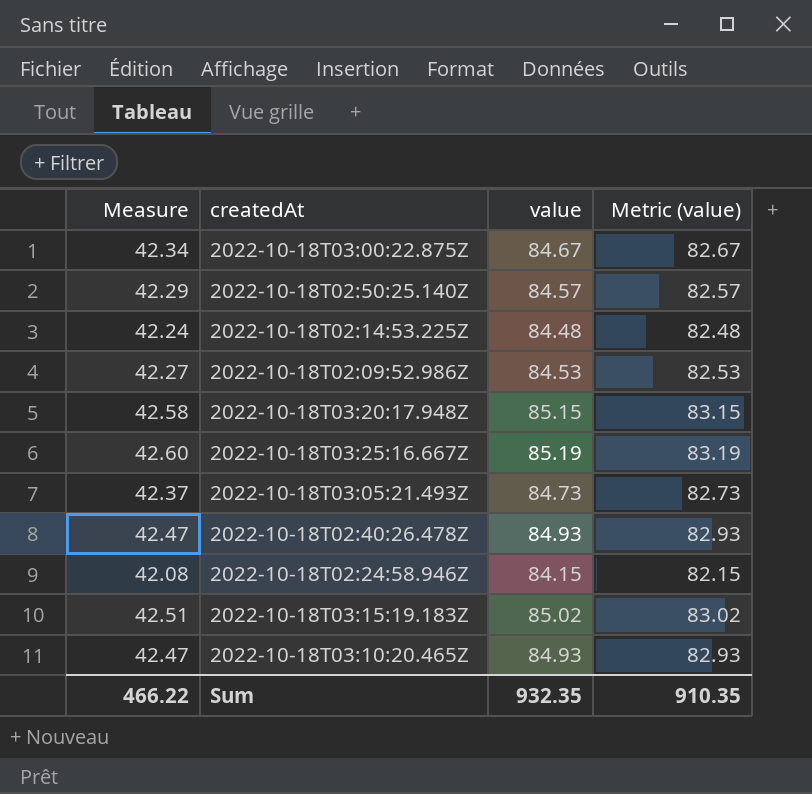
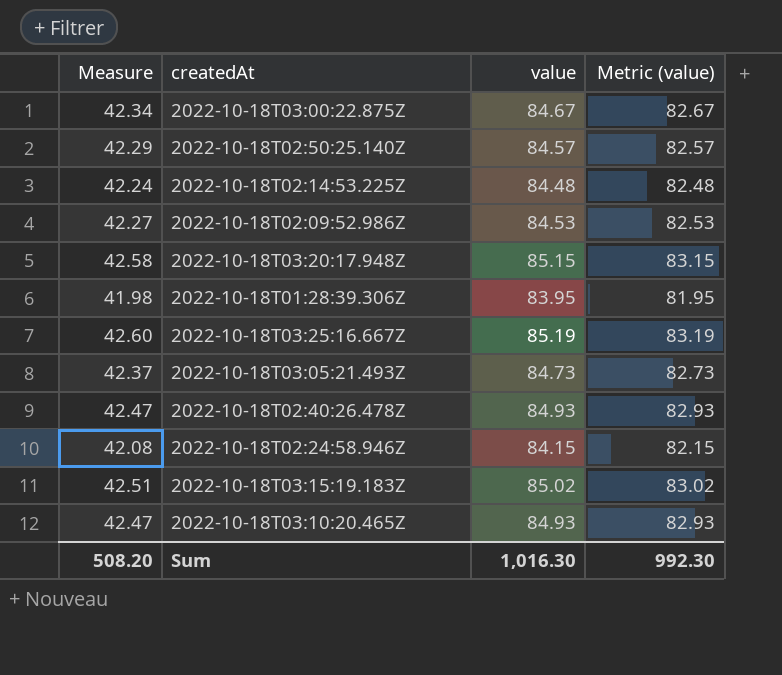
row 2022-10-18T01:28:39.306Z: none -> 41.98 | 83.95 | 81.95
Sum | Measure: 466.22 -> 508.20
Sum | value: 932.35 -> 1,016.30
Sum | Metric (value): 910.35 -> 992.30

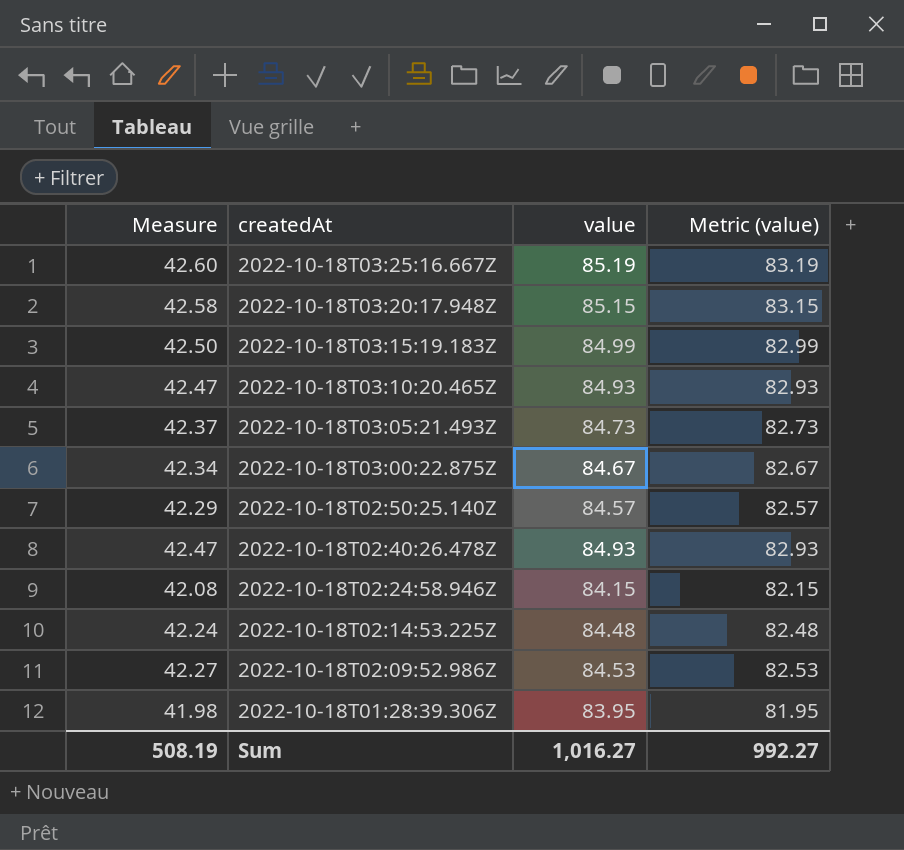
row order: none -> createdAt descending
2022-10-18T03:15:19.183Z | Measure: 42.51 -> 42.50
2022-10-18T03:15:19.183Z | value: 85.02 -> 84.99
2022-10-18T03:15:19.183Z | Metric (value): 83.02 -> 82.99
Sum | Measure: 508.20 -> 508.19
Sum | value: 1,016.30 -> 1,016.27
Sum | Metric (value): 992.30 -> 992.27

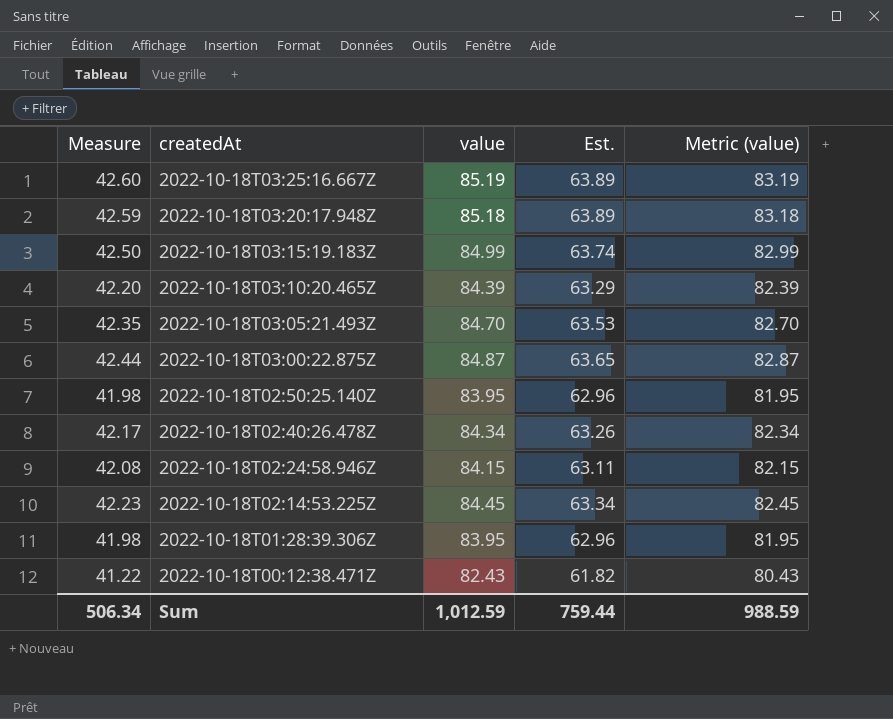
column Est. | formula: none -> [value] * 0.75
row 2022-10-18T02:09:52.986Z: 42.27 | 84.53 | 82.53 -> none
2022-10-18T03:20:17.948Z | Measure: 42.58 -> 42.59
2022-10-18T03:20:17.948Z | value: 85.15 -> 85.18
2022-10-18T03:20:17.948Z | Metric (value): 83.15 -> 83.18
2022-10-18T03:10:20.465Z | Measure: 42.47 -> 42.20
2022-10-18T03:10:20.465Z | value: 84.93 -> 84.39
2022-10-18T03:10:20.465Z | Metric (value): 82.93 -> 82.39
2022-10-18T03:05:21.493Z | Measure: 42.37 -> 42.35
2022-10-18T03:05:21.493Z | value: 84.73 -> 84.70
2022-10-18T03:05:21.493Z | Metric (value): 82.73 -> 82.70
2022-10-18T03:00:22.875Z | Measure: 42.34 -> 42.44
2022-10-18T03:00:22.875Z | value: 84.67 -> 84.87
2022-10-18T03:00:22.875Z | Metric (value): 82.67 -> 82.87
2022-10-18T02:50:25.140Z | Measure: 42.29 -> 41.98
2022-10-18T02:50:25.140Z | value: 84.57 -> 83.95
2022-10-18T02:50:25.140Z | Metric (value): 82.57 -> 81.95
2022-10-18T02:40:26.478Z | Measure: 42.47 -> 42.17
2022-10-18T02:40:26.478Z | value: 84.93 -> 84.34
2022-10-18T02:40:26.478Z | Metric (value): 82.93 -> 82.34
2022-10-18T02:14:53.225Z | Measure: 42.24 -> 42.23
2022-10-18T02:14:53.225Z | value: 84.48 -> 84.45
2022-10-18T02:14:53.225Z | Metric (value): 82.48 -> 82.45
row 2022-10-18T00:12:38.471Z: none -> 41.22 | 82.43 | 61.82 | 80.43
Sum | Measure: 508.19 -> 506.34
Sum | value: 1,016.27 -> 1,012.59
Sum | Metric (value): 992.27 -> 988.59

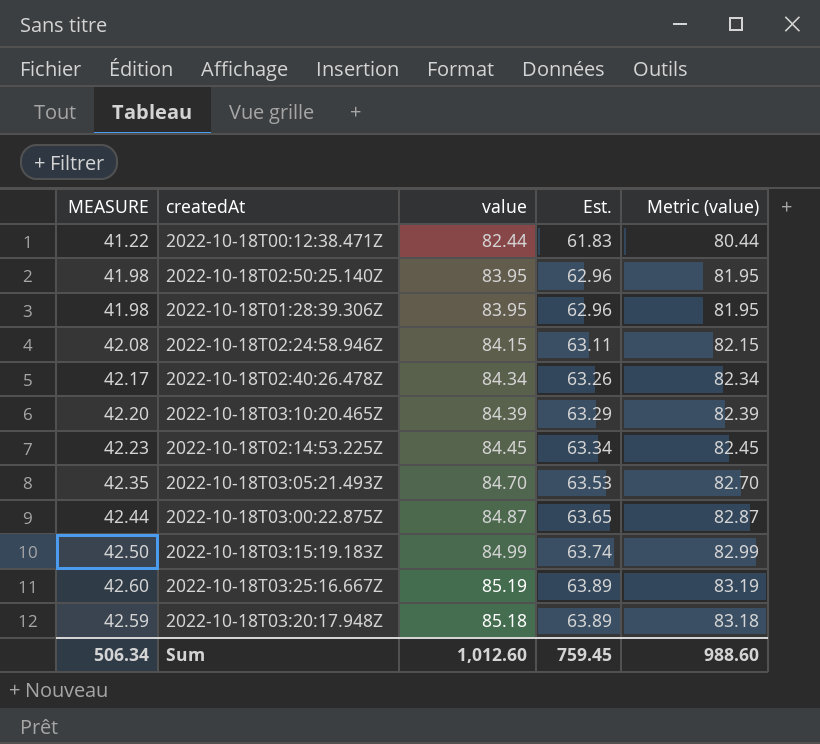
row order: createdAt descending -> Est. ascending
column name: Measure -> MEASURE
2022-10-18T00:12:38.471Z | value: 82.43 -> 82.44
2022-10-18T00:12:38.471Z | Est.: 61.82 -> 61.83
2022-10-18T00:12:38.471Z | Metric (value): 80.43 -> 80.44
Sum | value: 1,012.59 -> 1,012.60
Sum | Est.: 759.44 -> 759.45
Sum | Metric (value): 988.59 -> 988.60

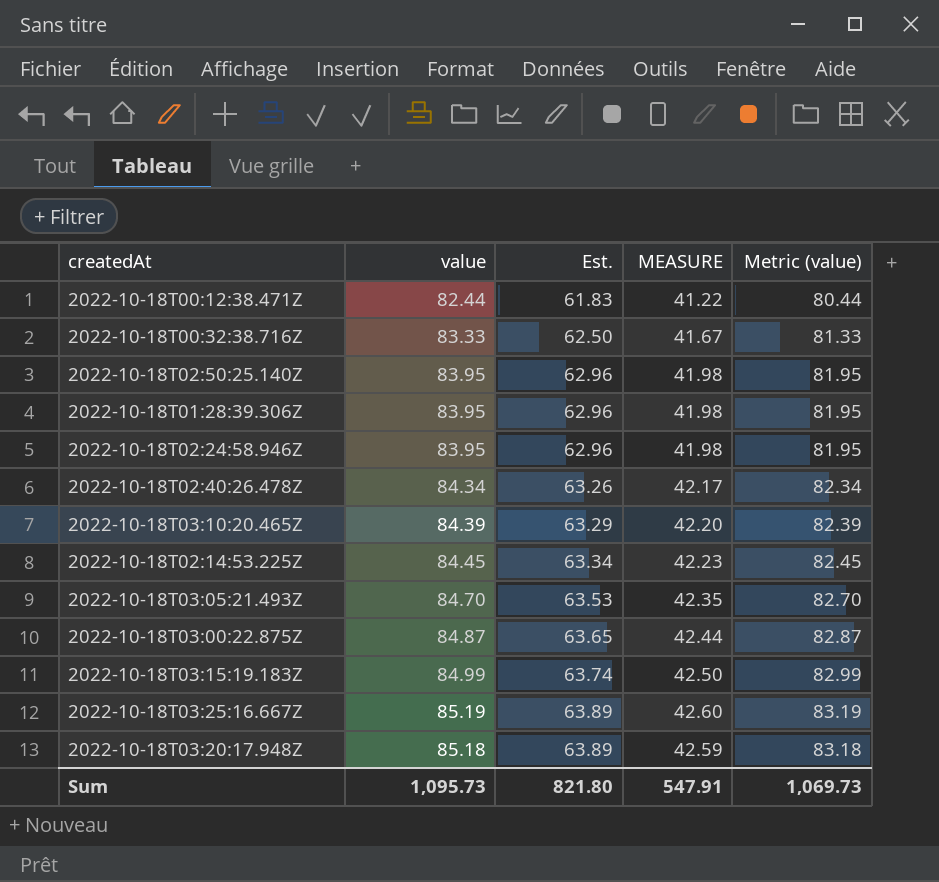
column MEASURE | position: 1 -> 4
row 2022-10-18T00:32:38.716Z: none -> 83.33 | 62.50 | 41.67 | 81.33
2022-10-18T02:24:58.946Z | value: 84.15 -> 83.95
2022-10-18T02:24:58.946Z | Est.: 63.11 -> 62.96
2022-10-18T02:24:58.946Z | MEASURE: 42.08 -> 41.98
2022-10-18T02:24:58.946Z | Metric (value): 82.15 -> 81.95
Sum | value: 1,012.60 -> 1,095.73
Sum | Est.: 759.45 -> 821.80
Sum | MEASURE: 506.34 -> 547.91
Sum | Metric (value): 988.60 -> 1,069.73

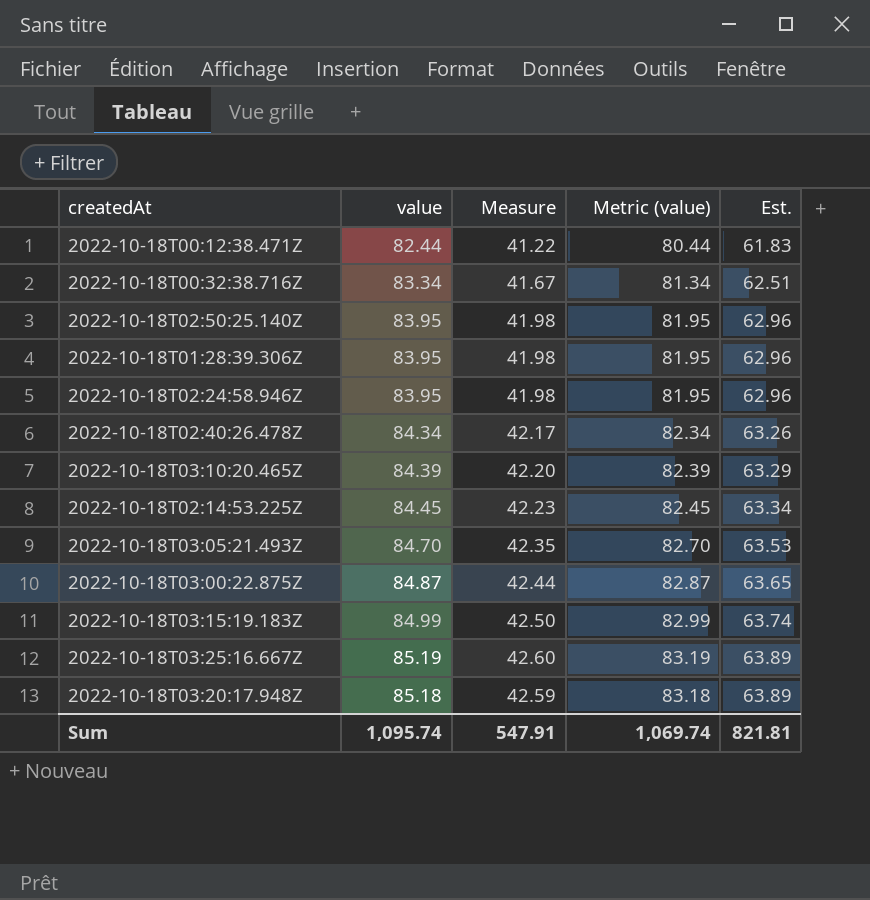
column name: MEASURE -> Measure
column Est. | position: 3 -> 5
2022-10-18T00:32:38.716Z | value: 83.33 -> 83.34
2022-10-18T00:32:38.716Z | Metric (value): 81.33 -> 81.34
2022-10-18T00:32:38.716Z | Est.: 62.50 -> 62.51
Sum | value: 1,095.73 -> 1,095.74
Sum | Metric (value): 1,069.73 -> 1,069.74
Sum | Est.: 821.80 -> 821.81

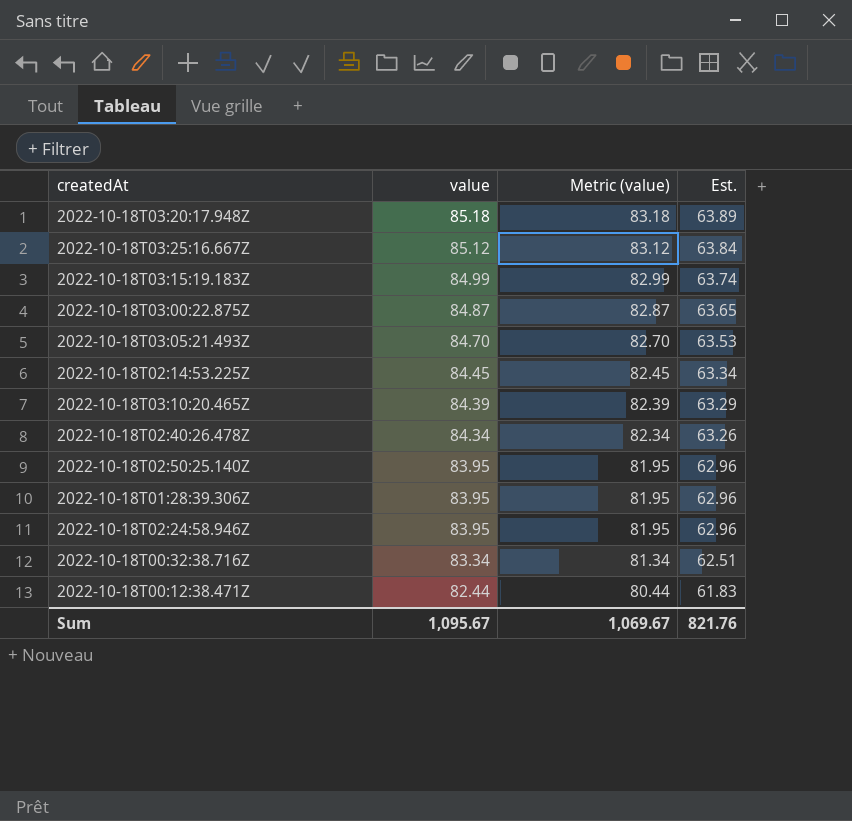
row order: Est. ascending -> value descending
column Measure | formula: [value] * 0.5 -> none
2022-10-18T03:25:16.667Z | value: 85.19 -> 85.12
2022-10-18T03:25:16.667Z | Metric (value): 83.19 -> 83.12
2022-10-18T03:25:16.667Z | Est.: 63.89 -> 63.84
Sum | value: 1,095.74 -> 1,095.67
Sum | Metric (value): 1,069.74 -> 1,069.67
Sum | Est.: 821.81 -> 821.76

